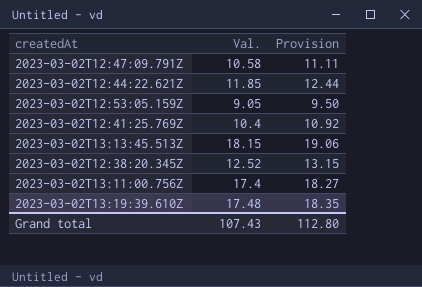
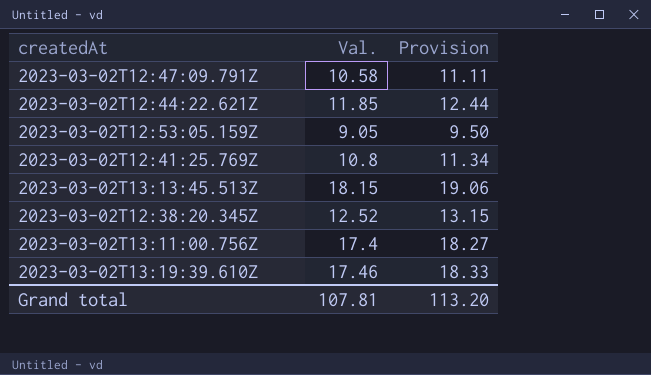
2023-03-02T12:41:25.769Z | Val.: 10.4 -> 10.8
2023-03-02T12:41:25.769Z | Provision: 10.92 -> 11.34
2023-03-02T13:19:39.610Z | Val.: 17.48 -> 17.46
2023-03-02T13:19:39.610Z | Provision: 18.35 -> 18.33
Grand total | Val.: 107.43 -> 107.81
Grand total | Provision: 112.80 -> 113.20

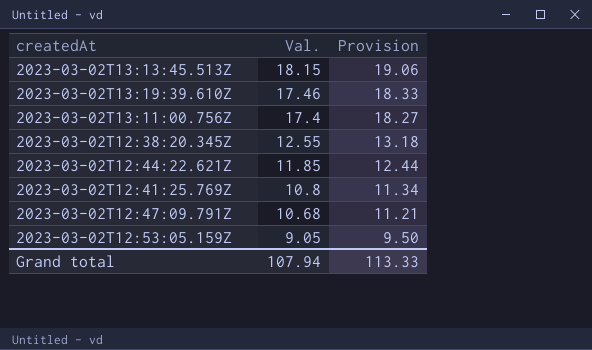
row order: none -> Val. descending
2023-03-02T12:38:20.345Z | Val.: 12.52 -> 12.55
2023-03-02T12:38:20.345Z | Provision: 13.15 -> 13.18
2023-03-02T12:47:09.791Z | Val.: 10.58 -> 10.68
2023-03-02T12:47:09.791Z | Provision: 11.11 -> 11.21
Grand total | Val.: 107.81 -> 107.94
Grand total | Provision: 113.20 -> 113.33

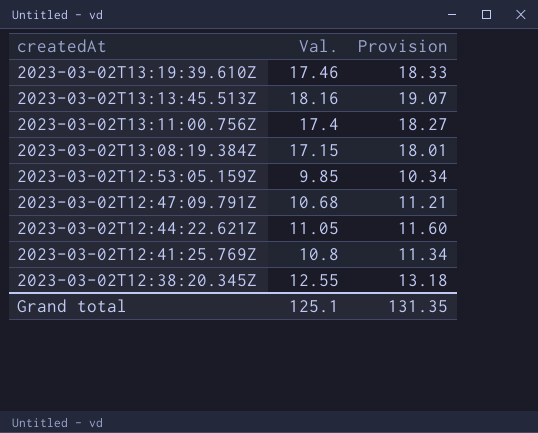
row order: Val. descending -> createdAt descending
2023-03-02T13:13:45.513Z | Val.: 18.15 -> 18.16
2023-03-02T13:13:45.513Z | Provision: 19.06 -> 19.07
row 2023-03-02T13:08:19.384Z: none -> 17.15 | 18.01
2023-03-02T12:53:05.159Z | Val.: 9.05 -> 9.85
2023-03-02T12:53:05.159Z | Provision: 9.50 -> 10.34
2023-03-02T12:44:22.621Z | Val.: 11.85 -> 11.05
2023-03-02T12:44:22.621Z | Provision: 12.44 -> 11.60
Grand total | Val.: 107.94 -> 125.1
Grand total | Provision: 113.33 -> 131.35

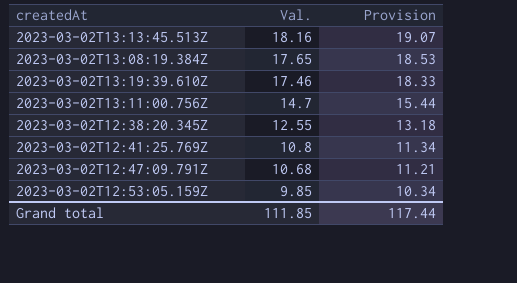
row order: createdAt descending -> Val. descending
row 2023-03-02T12:44:22.621Z: 11.05 | 11.60 -> none
2023-03-02T13:08:19.384Z | Val.: 17.15 -> 17.65
2023-03-02T13:08:19.384Z | Provision: 18.01 -> 18.53
2023-03-02T13:11:00.756Z | Val.: 17.4 -> 14.7
2023-03-02T13:11:00.756Z | Provision: 18.27 -> 15.44
Grand total | Val.: 125.1 -> 111.85
Grand total | Provision: 131.35 -> 117.44

